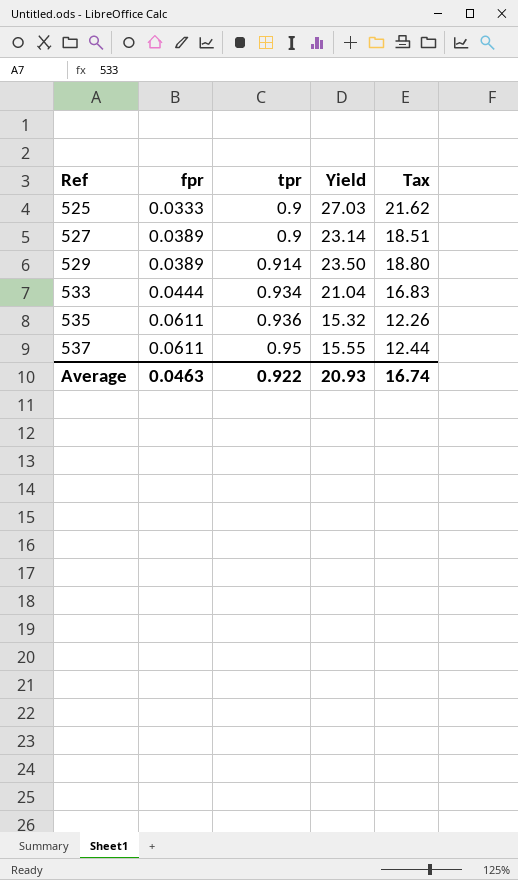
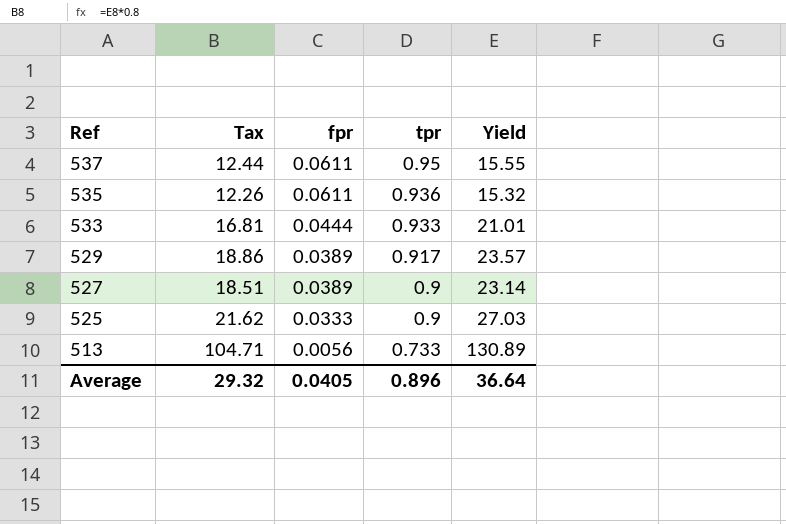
row order: Ref ascending -> Ref descending
column Tax | position: 5 -> 2
533 | Tax: 16.83 -> 16.81
533 | tpr: 0.934 -> 0.933
533 | Yield: 21.04 -> 21.01
529 | Tax: 18.80 -> 18.86
529 | tpr: 0.914 -> 0.917
529 | Yield: 23.50 -> 23.57
row 513: none -> 104.71 | 0.0056 | 0.733 | 130.89
Average | Tax: 16.74 -> 29.32
Average | fpr: 0.0463 -> 0.0405
Average | tpr: 0.922 -> 0.896
Average | Yield: 20.93 -> 36.64

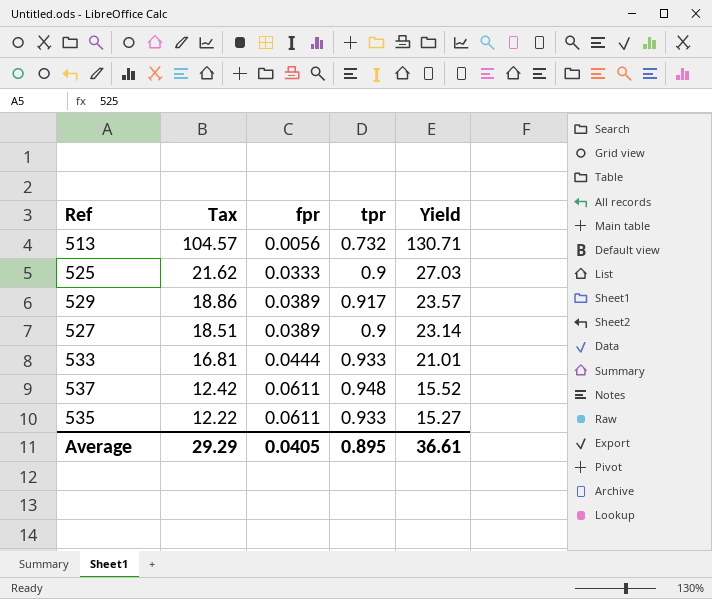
row order: Ref descending -> Tax descending
513 | Tax: 104.71 -> 104.57
513 | tpr: 0.733 -> 0.732
513 | Yield: 130.89 -> 130.71
537 | Tax: 12.44 -> 12.42
537 | tpr: 0.95 -> 0.948
537 | Yield: 15.55 -> 15.52
535 | Tax: 12.26 -> 12.22
535 | tpr: 0.936 -> 0.933
535 | Yield: 15.32 -> 15.27
Average | Tax: 29.32 -> 29.29
Average | tpr: 0.896 -> 0.895
Average | Yield: 36.64 -> 36.61

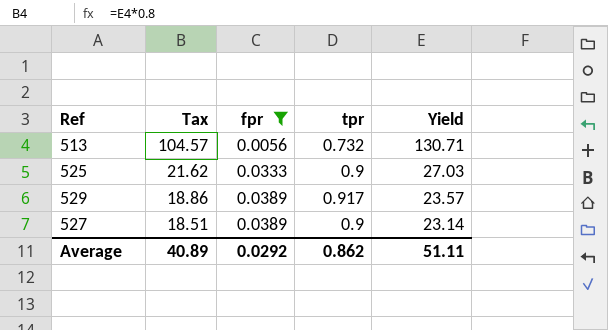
filter: none -> fpr <= 0.0389
Average | Tax: 29.29 -> 40.89
Average | fpr: 0.0405 -> 0.0292
Average | tpr: 0.895 -> 0.862
Average | Yield: 36.61 -> 51.11

